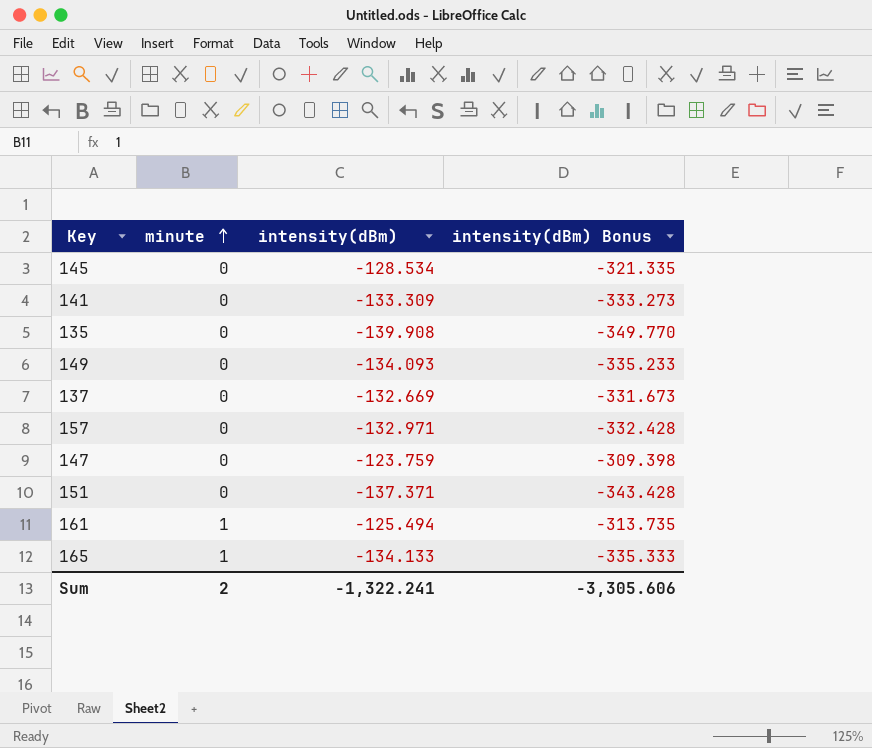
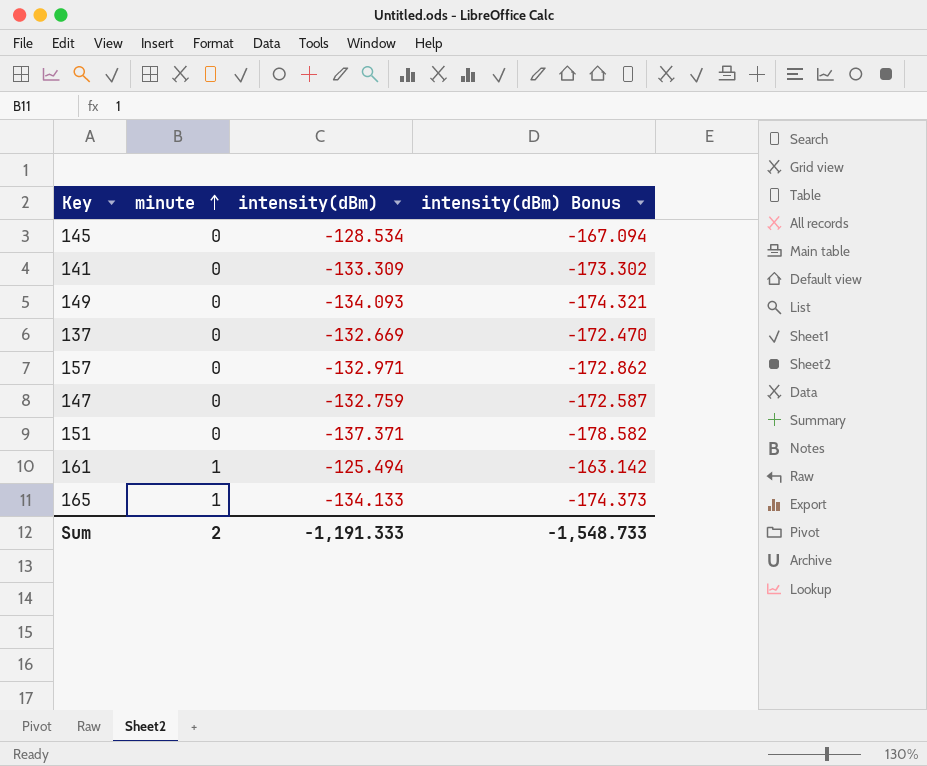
column intensity(dBm) Bonus | formula: [intensity(dBm)] * 2.5 -> [intensity(dBm)] * 1.3
row 135: 0 | -139.908 | -349.770 -> none
147 | intensity(dBm): -123.759 -> -132.759
Sum | intensity(dBm): -1,322.241 -> -1,191.333
Sum | intensity(dBm) Bonus: -3,305.606 -> -1,548.733

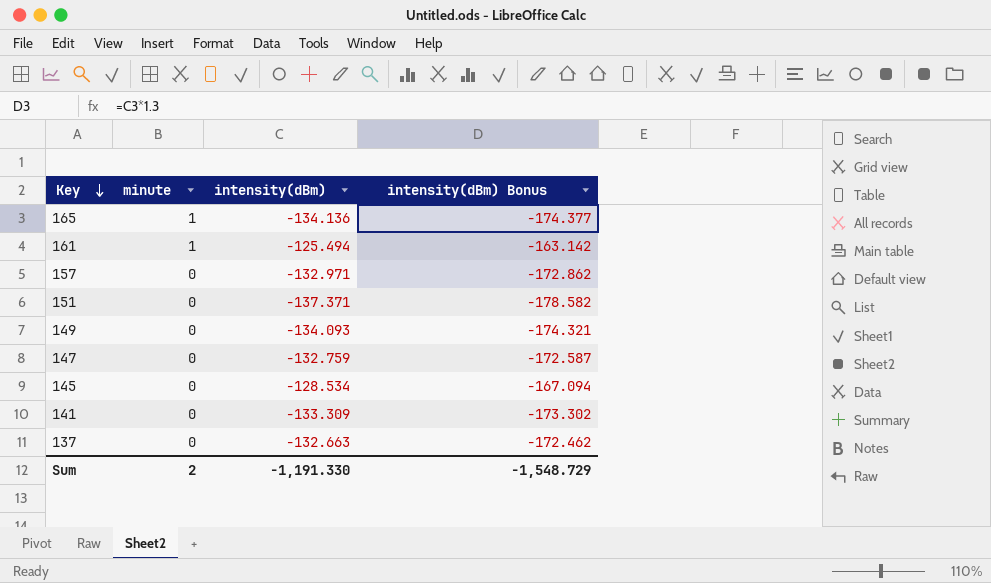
row order: minute ascending -> Key descending
165 | intensity(dBm): -134.133 -> -134.136
165 | intensity(dBm) Bonus: -174.373 -> -174.377
137 | intensity(dBm): -132.669 -> -132.663
137 | intensity(dBm) Bonus: -172.470 -> -172.462
Sum | intensity(dBm): -1,191.333 -> -1,191.330
Sum | intensity(dBm) Bonus: -1,548.733 -> -1,548.729

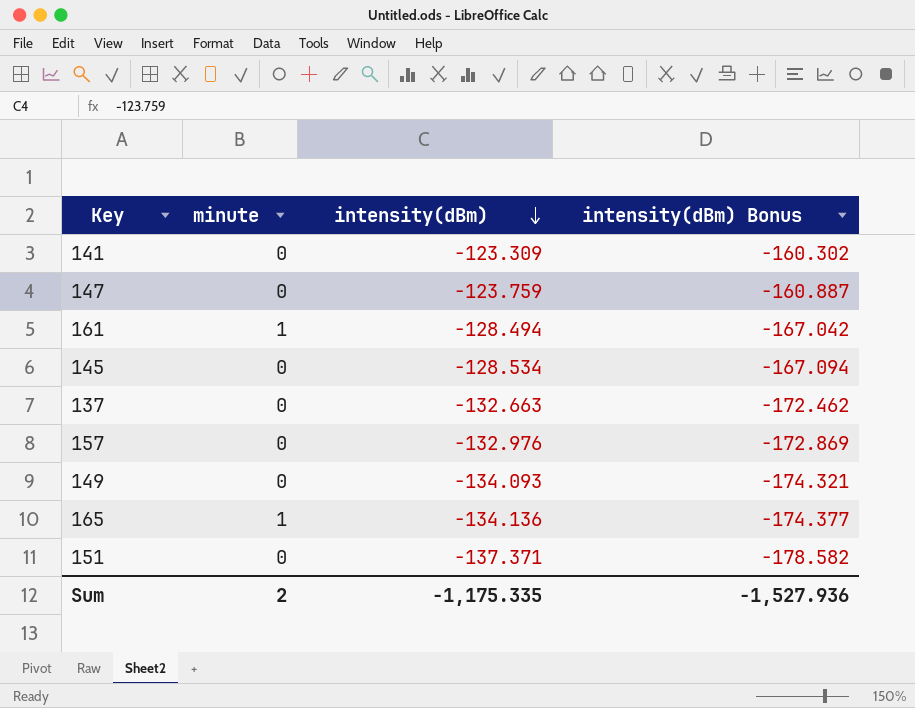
row order: Key descending -> intensity(dBm) descending
141 | intensity(dBm): -133.309 -> -123.309
141 | intensity(dBm) Bonus: -173.302 -> -160.302
147 | intensity(dBm): -132.759 -> -123.759
147 | intensity(dBm) Bonus: -172.587 -> -160.887
161 | intensity(dBm): -125.494 -> -128.494
161 | intensity(dBm) Bonus: -163.142 -> -167.042
157 | intensity(dBm): -132.971 -> -132.976
157 | intensity(dBm) Bonus: -172.862 -> -172.869
Sum | intensity(dBm): -1,191.330 -> -1,175.335
Sum | intensity(dBm) Bonus: -1,548.729 -> -1,527.936

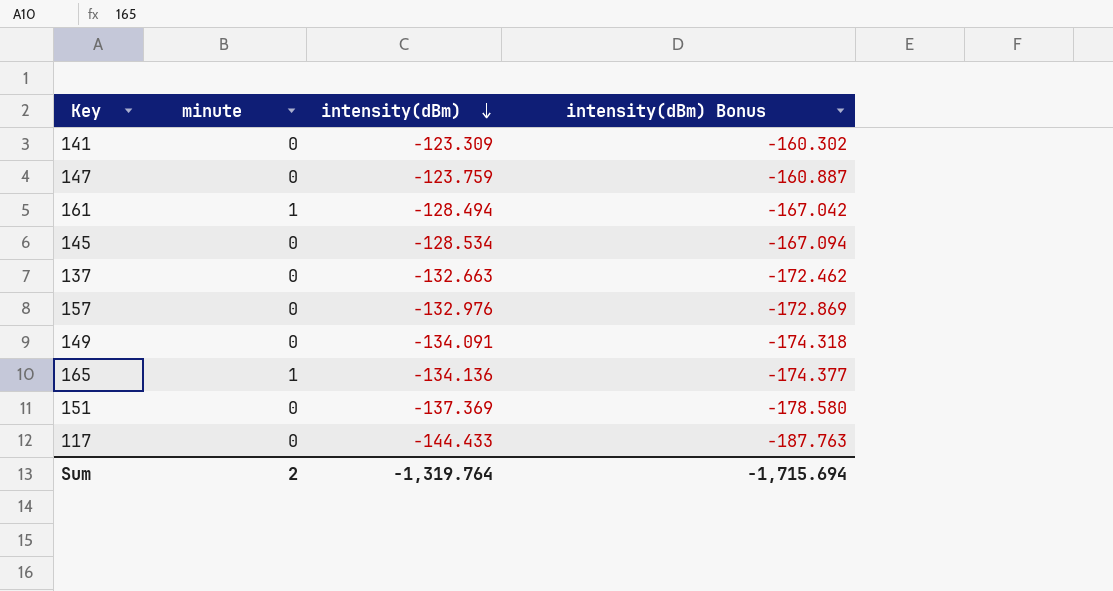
149 | intensity(dBm): -134.093 -> -134.091
149 | intensity(dBm) Bonus: -174.321 -> -174.318
151 | intensity(dBm): -137.371 -> -137.369
151 | intensity(dBm) Bonus: -178.582 -> -178.580
row 117: none -> 0 | -144.433 | -187.763
Sum | intensity(dBm): -1,175.335 -> -1,319.764
Sum | intensity(dBm) Bonus: -1,527.936 -> -1,715.694

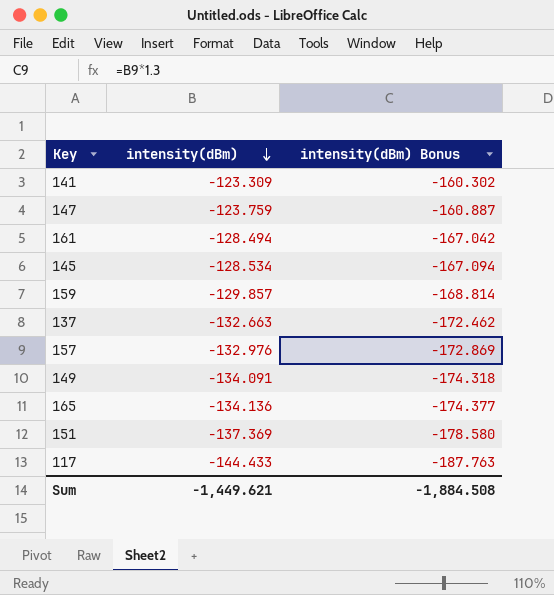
column minute | position: 2 -> none
row 159: none -> -129.857 | -168.814
Sum | intensity(dBm): -1,319.764 -> -1,449.621
Sum | intensity(dBm) Bonus: -1,715.694 -> -1,884.508

